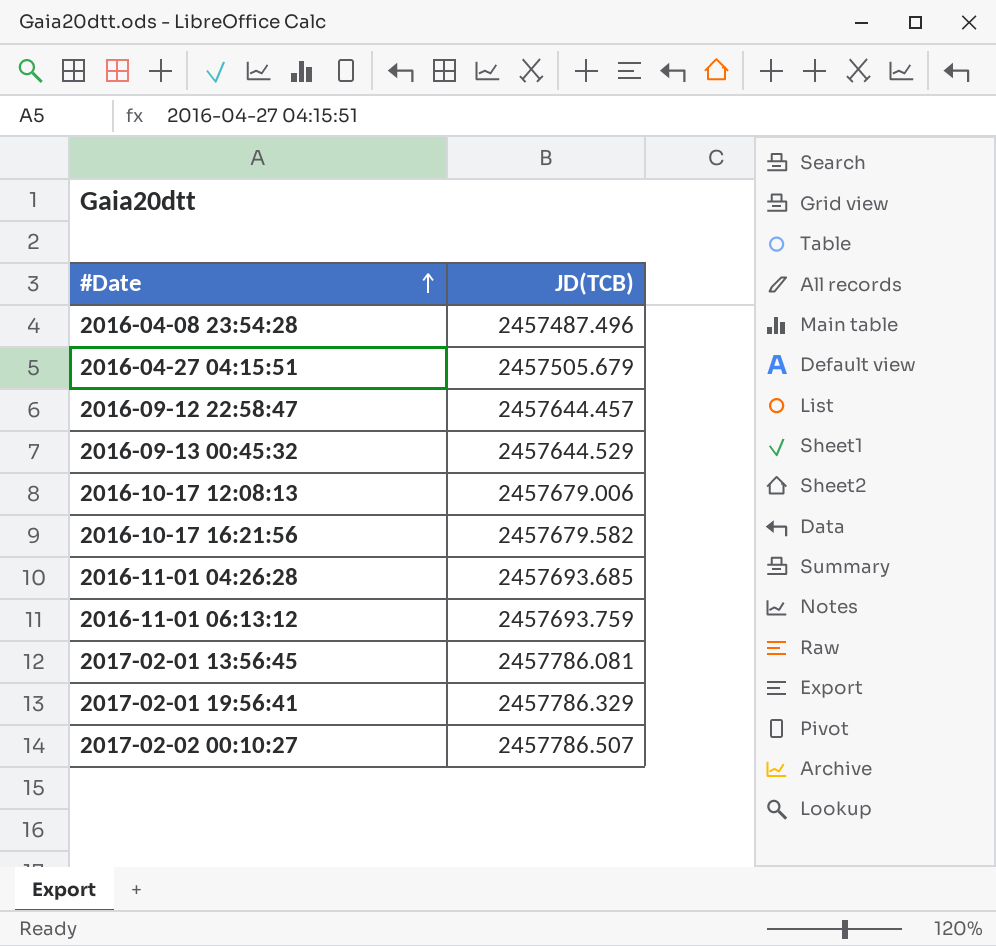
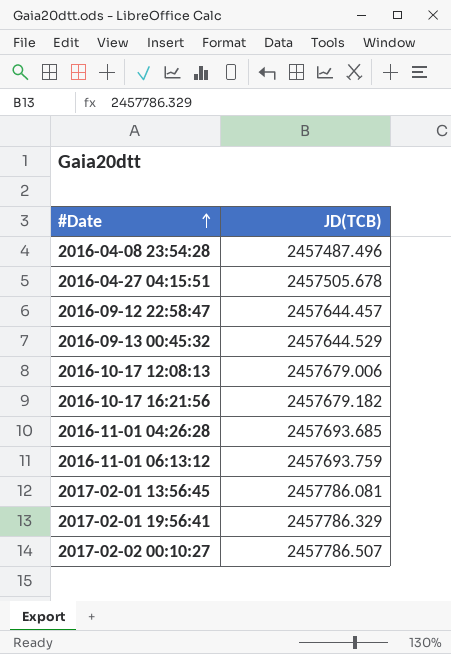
2016-04-27 04:15:51 | JD(TCB): 2457505.679 -> 2457505.678
2016-10-17 16:21:56 | JD(TCB): 2457679.582 -> 2457679.182

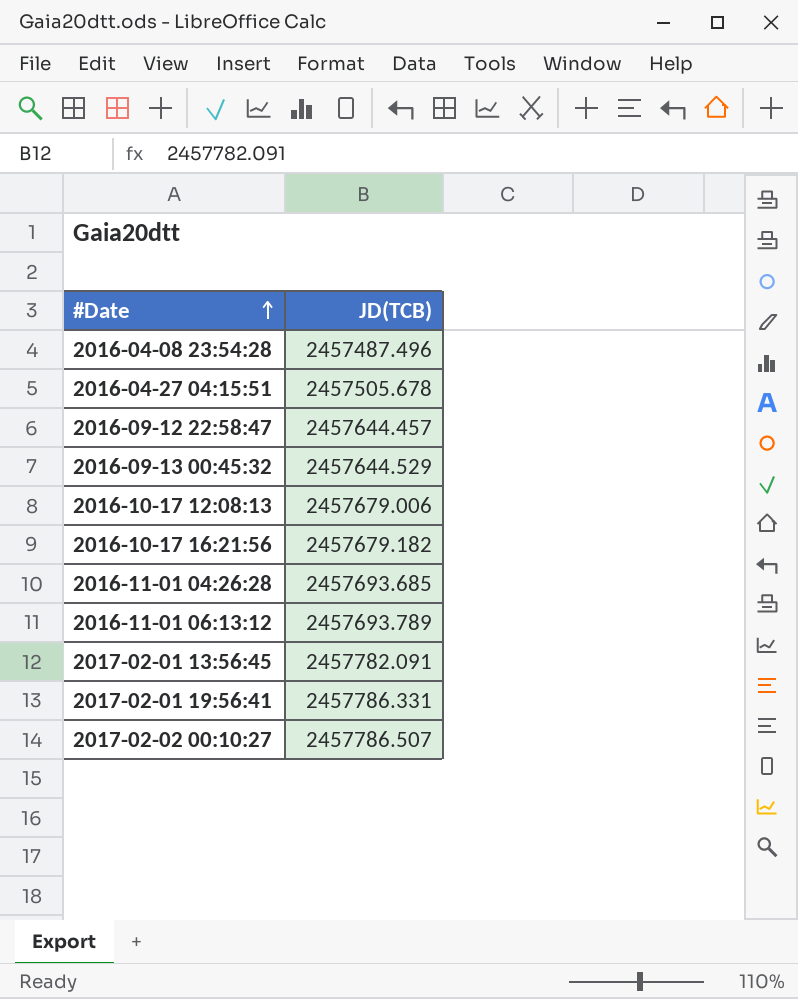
2016-11-01 06:13:12 | JD(TCB): 2457693.759 -> 2457693.789
2017-02-01 13:56:45 | JD(TCB): 2457786.081 -> 2457782.091
2017-02-01 19:56:41 | JD(TCB): 2457786.329 -> 2457786.331

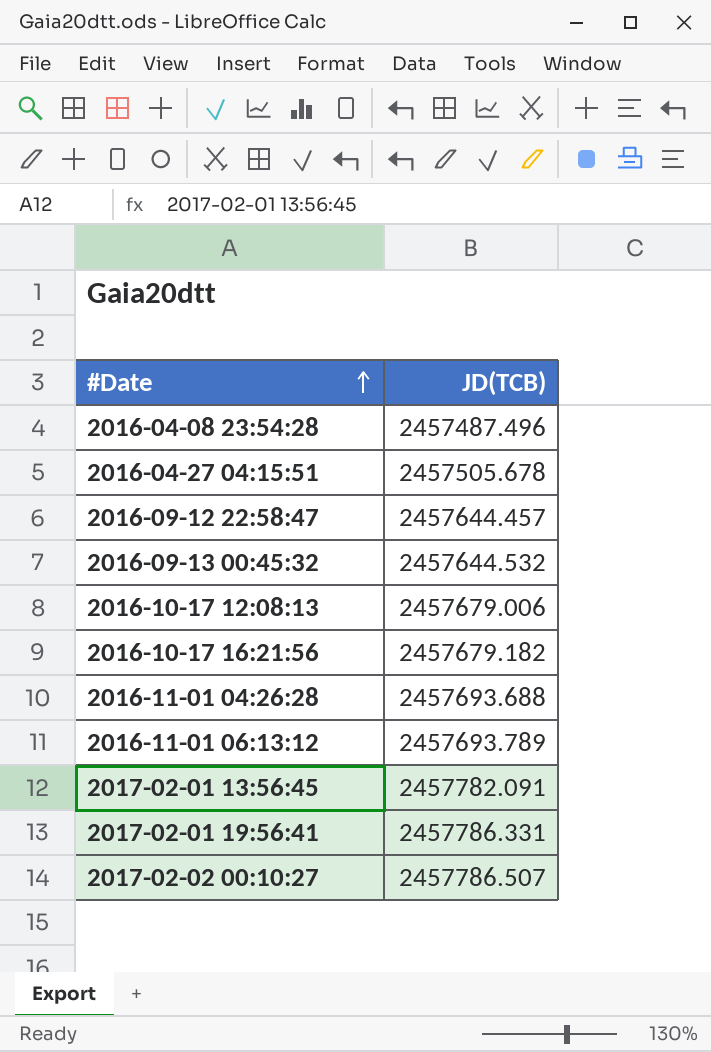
2016-09-13 00:45:32 | JD(TCB): 2457644.529 -> 2457644.532
2016-11-01 04:26:28 | JD(TCB): 2457693.685 -> 2457693.688

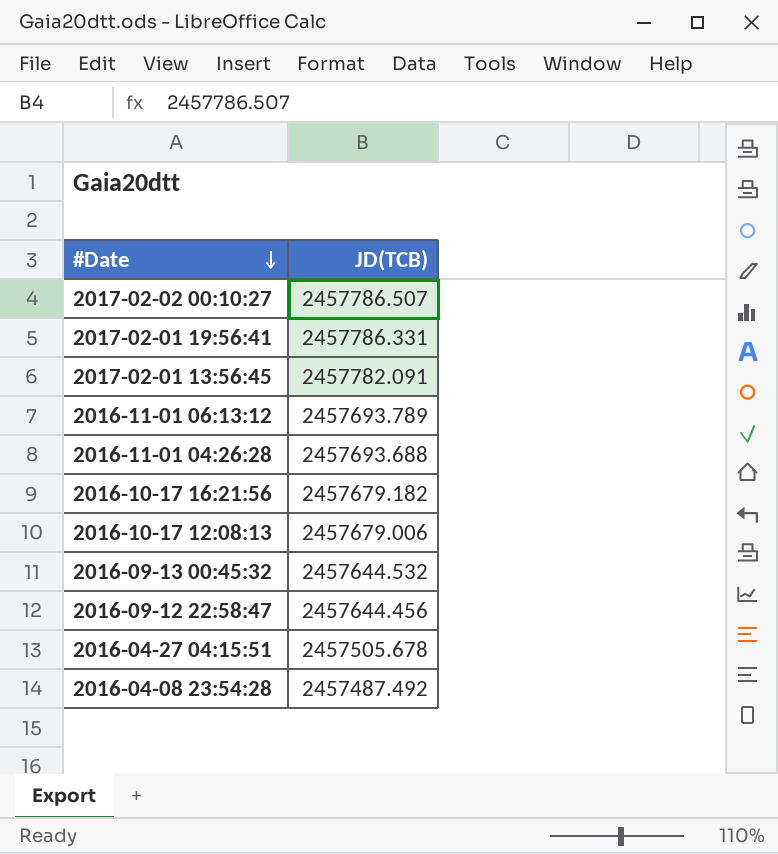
row order: #Date ascending -> #Date descending
2016-09-12 22:58:47 | JD(TCB): 2457644.457 -> 2457644.456
2016-04-08 23:54:28 | JD(TCB): 2457487.496 -> 2457487.492

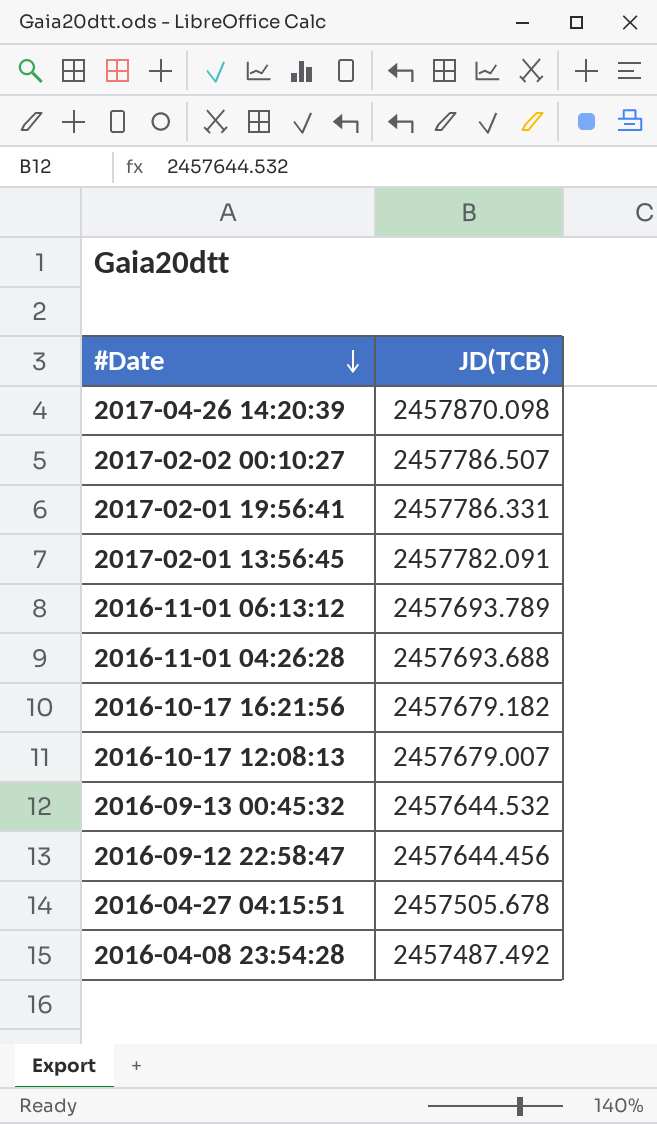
row 2017-04-26 14:20:39: none -> 2457870.098
2016-10-17 12:08:13 | JD(TCB): 2457679.006 -> 2457679.007

